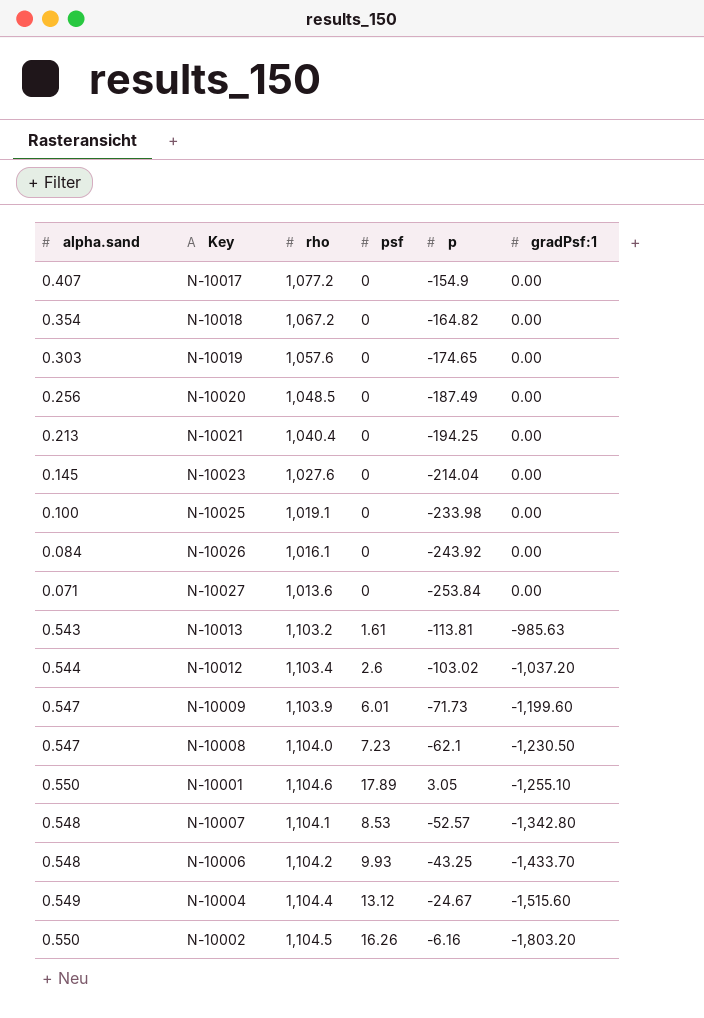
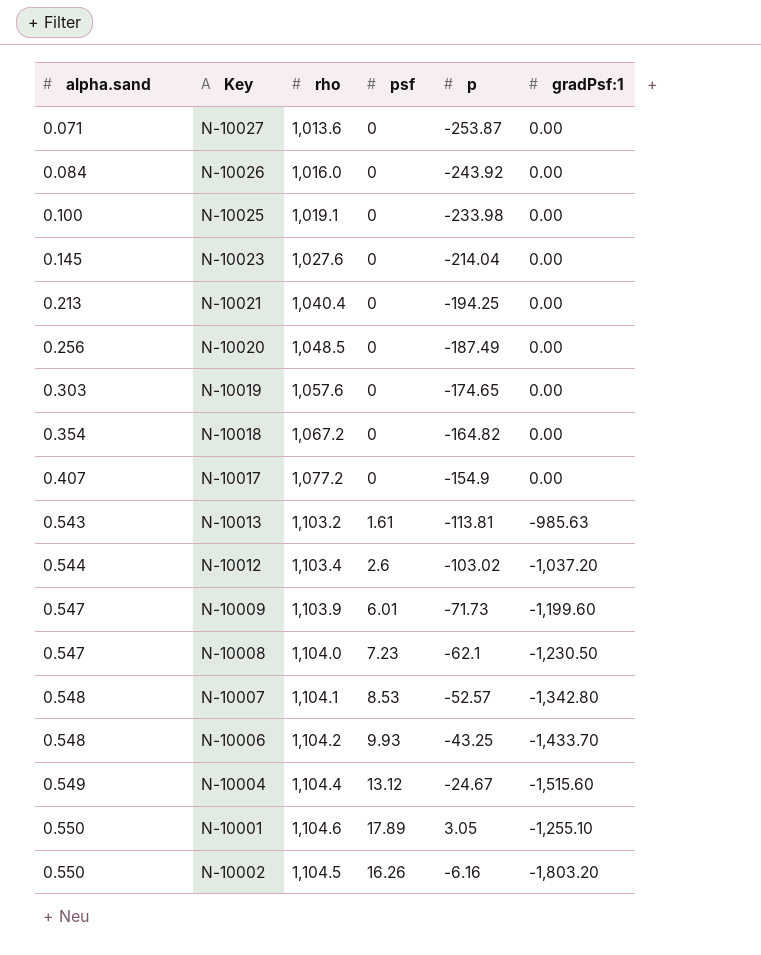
row order: gradPsf:1 descending -> alpha.sand ascending
N-10027 | p: -253.84 -> -253.87
N-10026 | rho: 1,016.1 -> 1,016.0

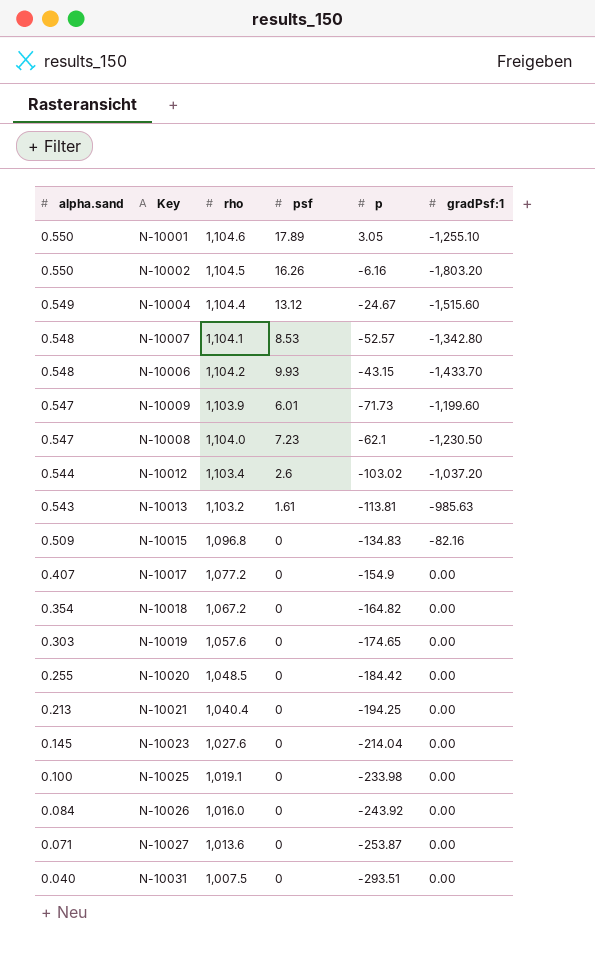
row order: alpha.sand ascending -> alpha.sand descending
N-10006 | p: -43.25 -> -43.15
row N-10015: none -> 0.509 | 1,096.8 | 0 | -134.83 | -82.16
N-10020 | alpha.sand: 0.256 -> 0.255
N-10020 | p: -187.49 -> -184.42
row N-10031: none -> 0.040 | 1,007.5 | 0 | -293.51 | 0.00

